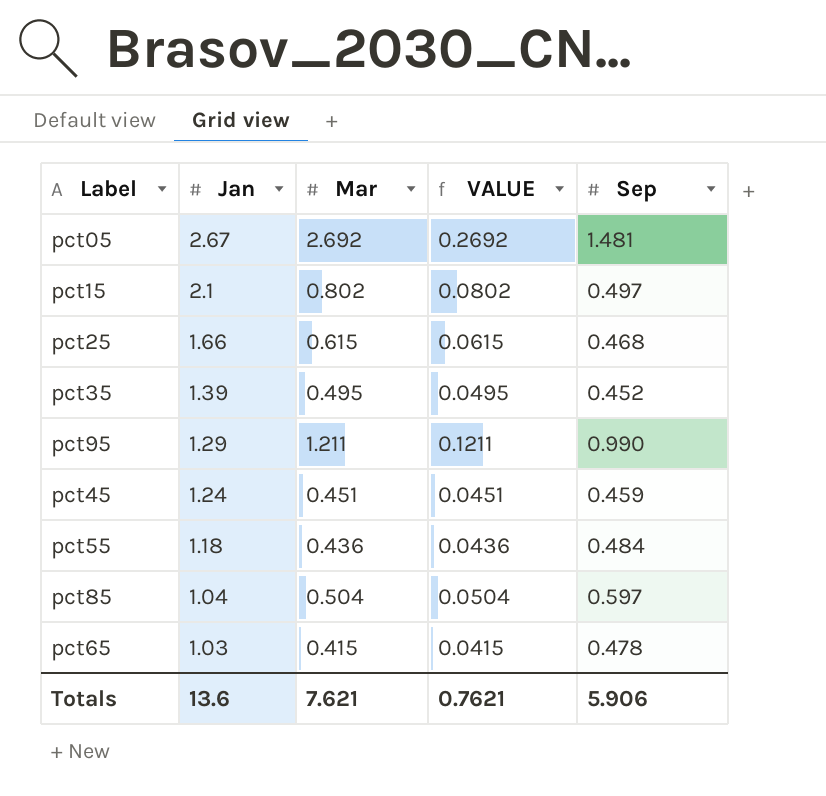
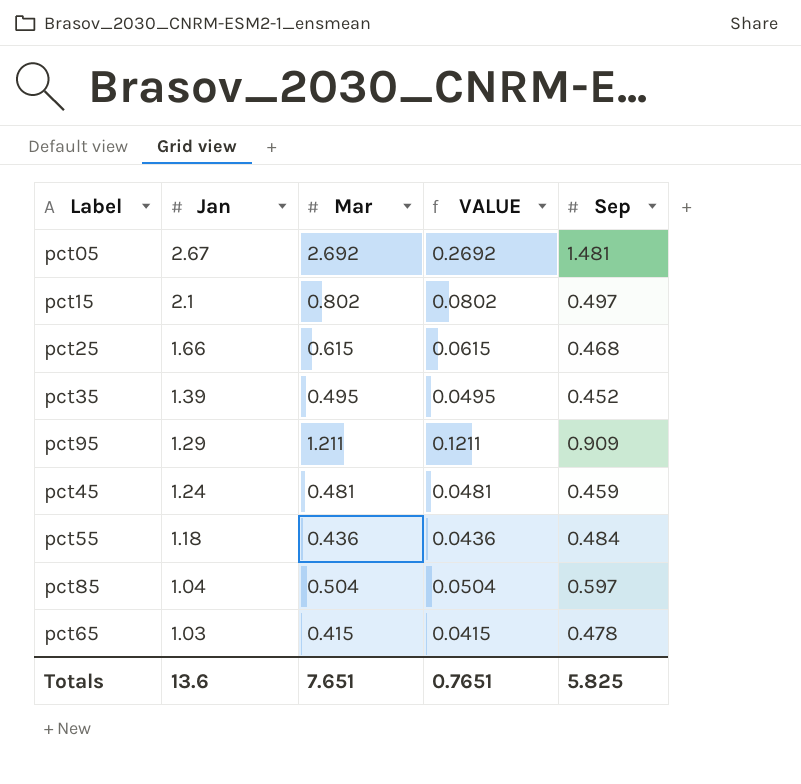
pct95 | Sep: 0.990 -> 0.909
pct45 | Mar: 0.451 -> 0.481
pct45 | VALUE: 0.0451 -> 0.0481
Totals | Mar: 7.621 -> 7.651
Totals | VALUE: 0.7621 -> 0.7651
Totals | Sep: 5.906 -> 5.825

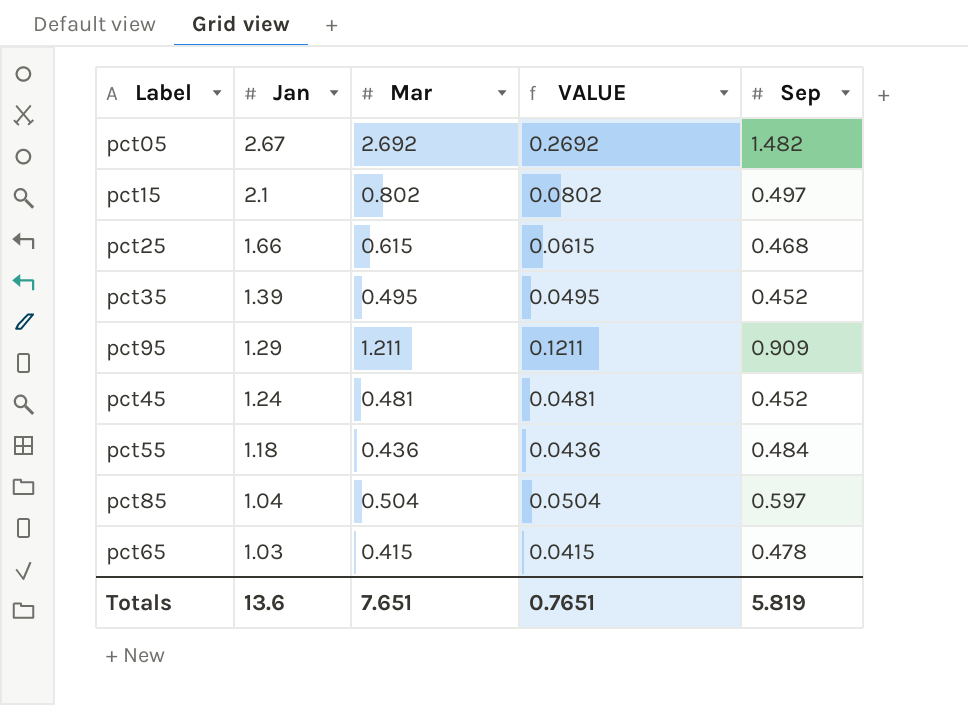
pct05 | Sep: 1.481 -> 1.482
pct45 | Sep: 0.459 -> 0.452
Totals | Sep: 5.825 -> 5.819

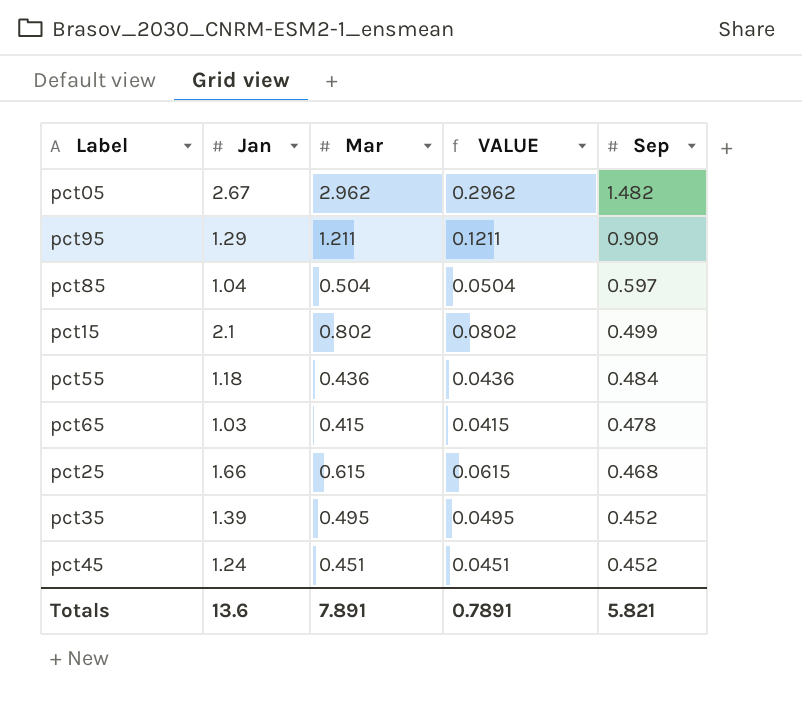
row order: Jan descending -> Sep descending
pct05 | Mar: 2.692 -> 2.962
pct05 | VALUE: 0.2692 -> 0.2962
pct15 | Sep: 0.497 -> 0.499
pct45 | Mar: 0.481 -> 0.451
pct45 | VALUE: 0.0481 -> 0.0451
Totals | Mar: 7.651 -> 7.891
Totals | VALUE: 0.7651 -> 0.7891
Totals | Sep: 5.819 -> 5.821

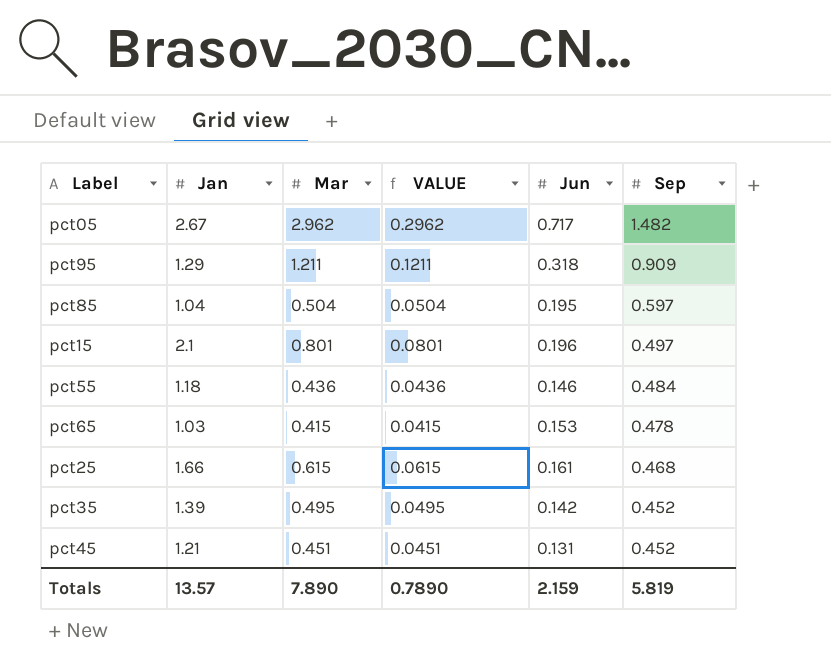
column Jun | position: none -> 5
pct15 | Mar: 0.802 -> 0.801
pct15 | VALUE: 0.0802 -> 0.0801
pct15 | Sep: 0.499 -> 0.497
pct45 | Jan: 1.24 -> 1.21
Totals | Jan: 13.6 -> 13.57
Totals | Mar: 7.891 -> 7.890
Totals | VALUE: 0.7891 -> 0.7890
Totals | Sep: 5.821 -> 5.819

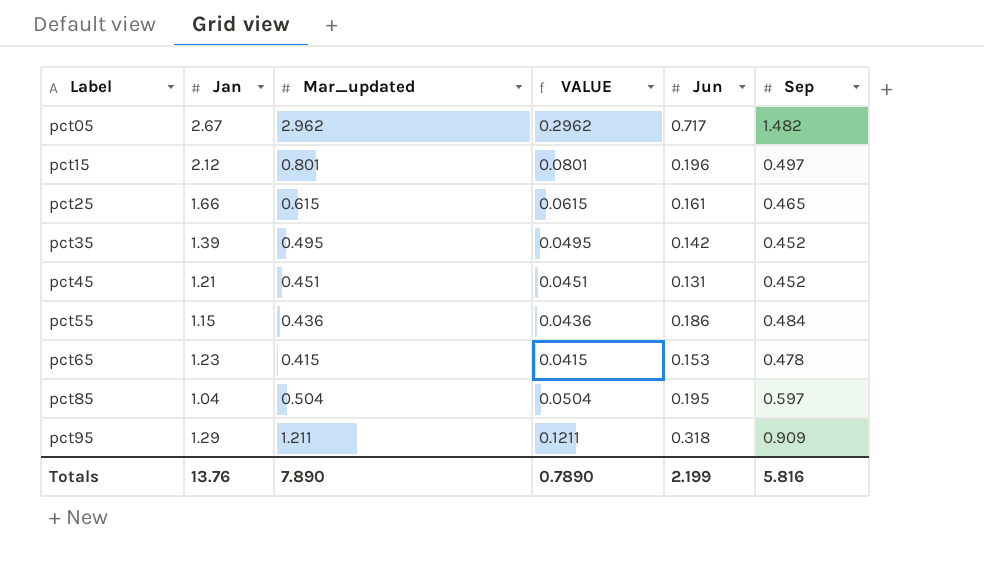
row order: Sep descending -> Label ascending
column name: Mar -> Mar_updated
pct15 | Jan: 2.1 -> 2.12
pct25 | Sep: 0.468 -> 0.465
pct55 | Jan: 1.18 -> 1.15
pct55 | Jun: 0.146 -> 0.186
pct65 | Jan: 1.03 -> 1.23
Totals | Jan: 13.57 -> 13.76
Totals | Jun: 2.159 -> 2.199
Totals | Sep: 5.819 -> 5.816

